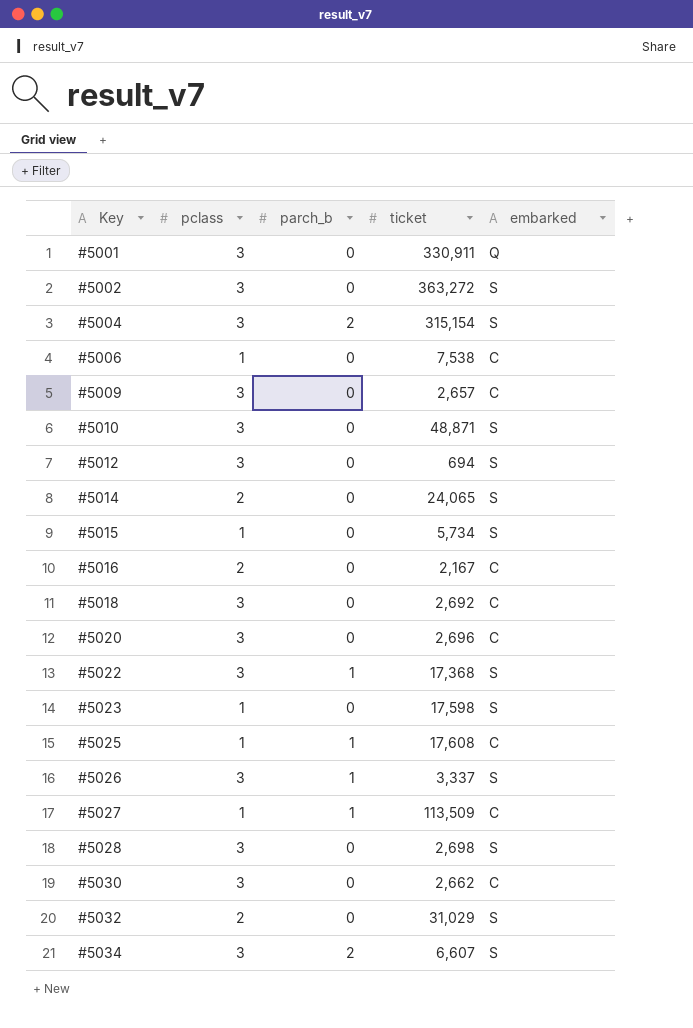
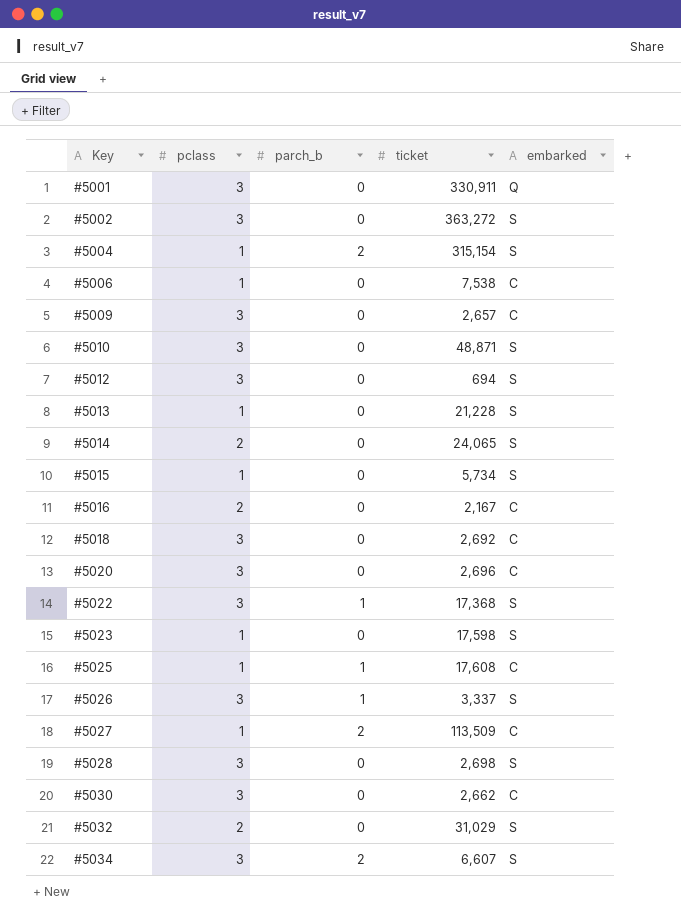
#5004 | pclass: 3 -> 1
row #5013: none -> 1 | 0 | 21,228 | S
#5027 | parch_b: 1 -> 2

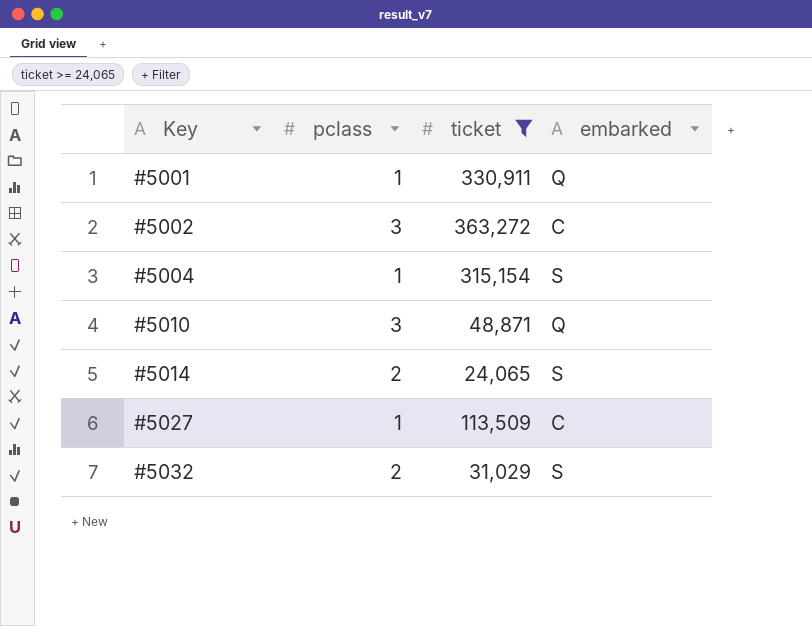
filter: none -> ticket >= 24,065
column parch_b | position: 3 -> none
#5001 | pclass: 3 -> 1
#5002 | embarked: S -> C
#5010 | embarked: S -> Q

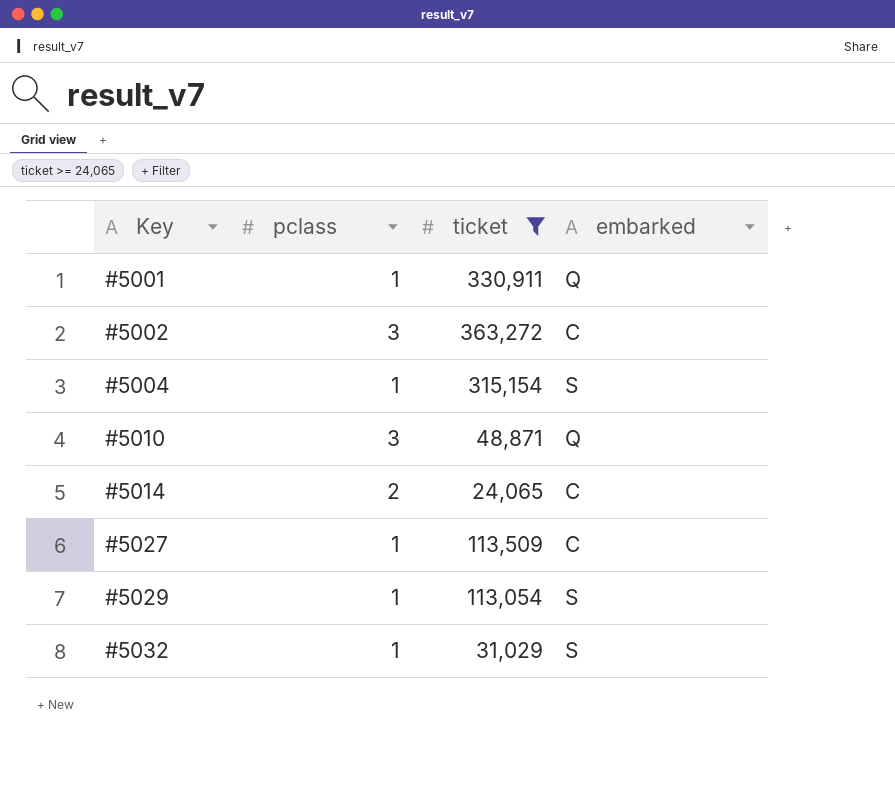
#5014 | embarked: S -> C
row #5029: none -> 1 | 113,054 | S
#5032 | pclass: 2 -> 1

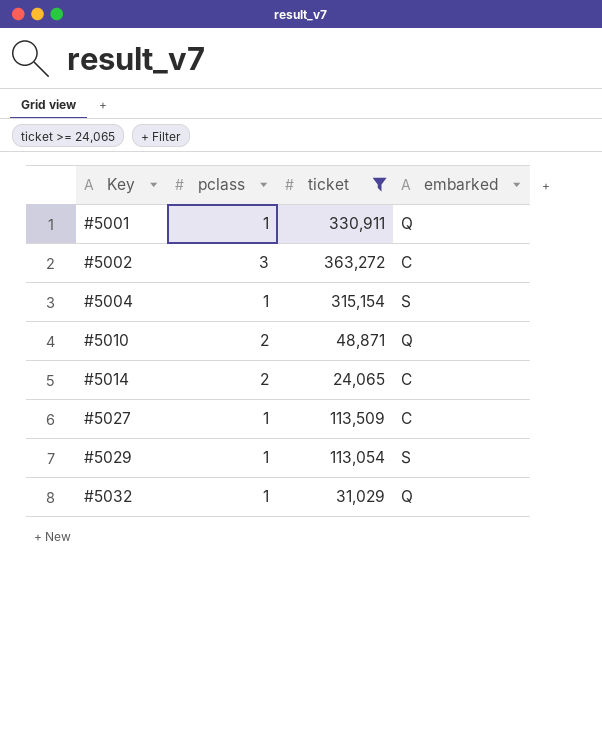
#5010 | pclass: 3 -> 2
#5032 | embarked: S -> Q

